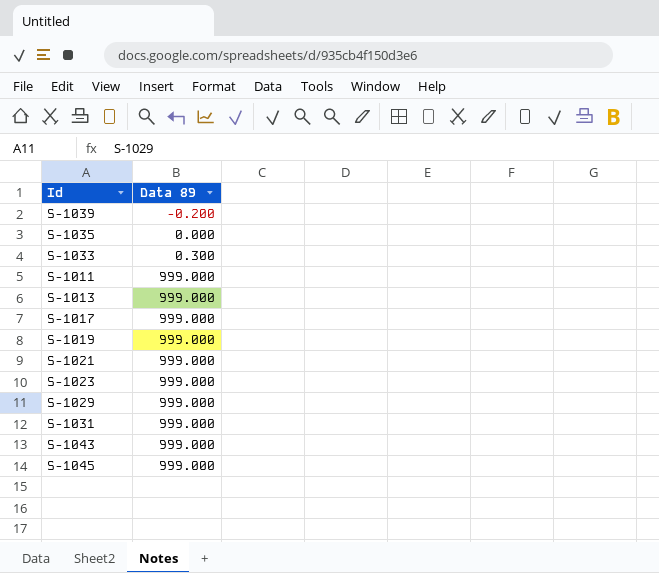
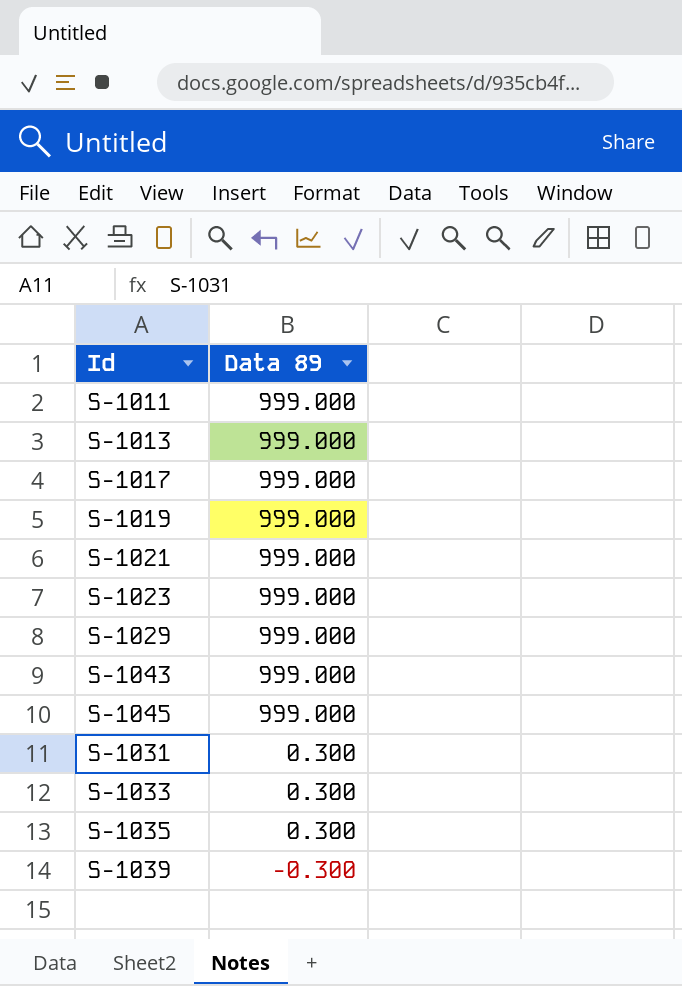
row order: Data 89 ascending -> Data 89 descending
S-1031 | Data 89: 999.000 -> 0.300
S-1035 | Data 89: 0.000 -> 0.300
S-1039 | Data 89: -0.200 -> -0.300

